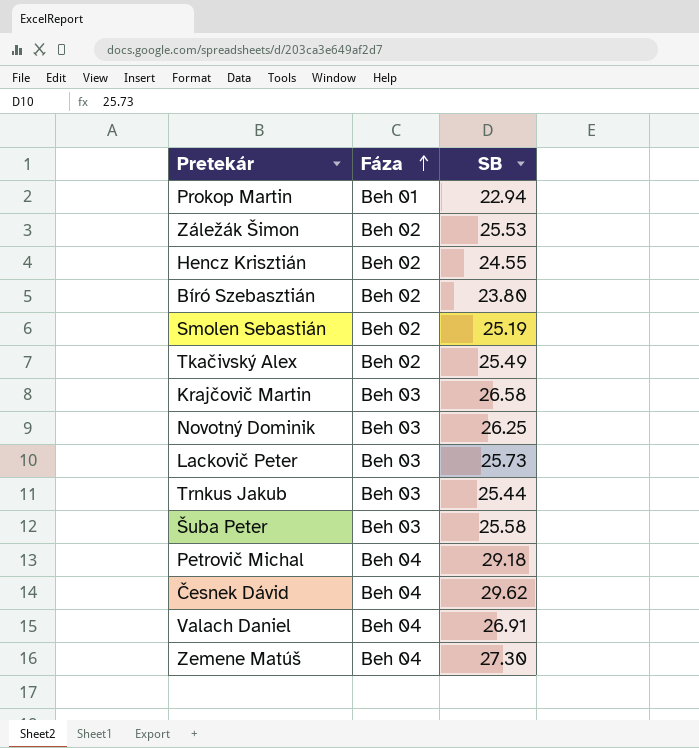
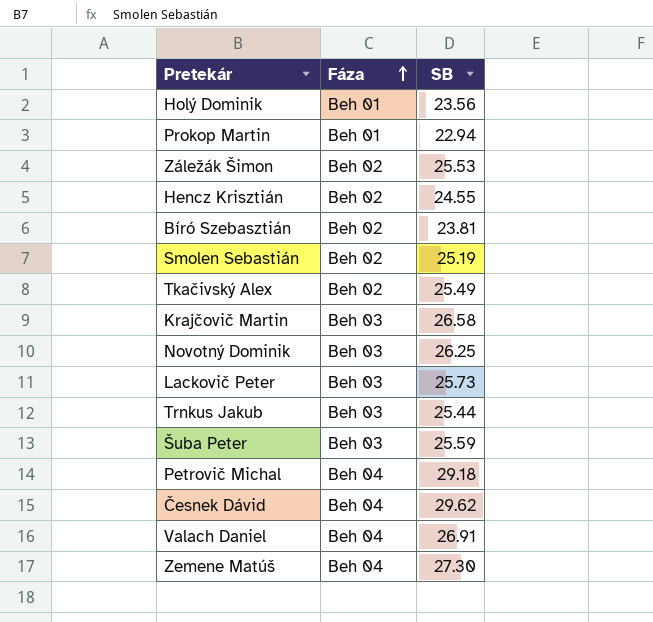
row Holý Dominik: none -> Beh 01 | 23.56
Bíró Szebasztián | SB: 23.80 -> 23.81
Šuba Peter | SB: 25.58 -> 25.59

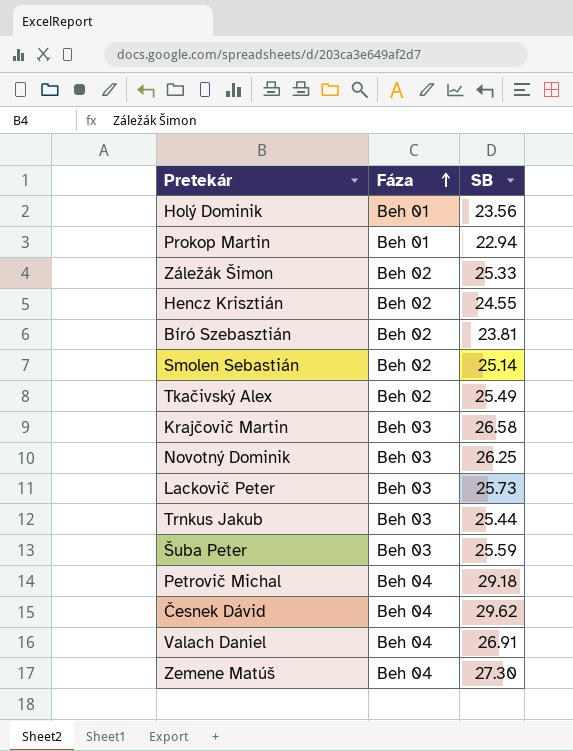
Záležák Šimon | SB: 25.53 -> 25.33
Smolen Sebastián | SB: 25.19 -> 25.14

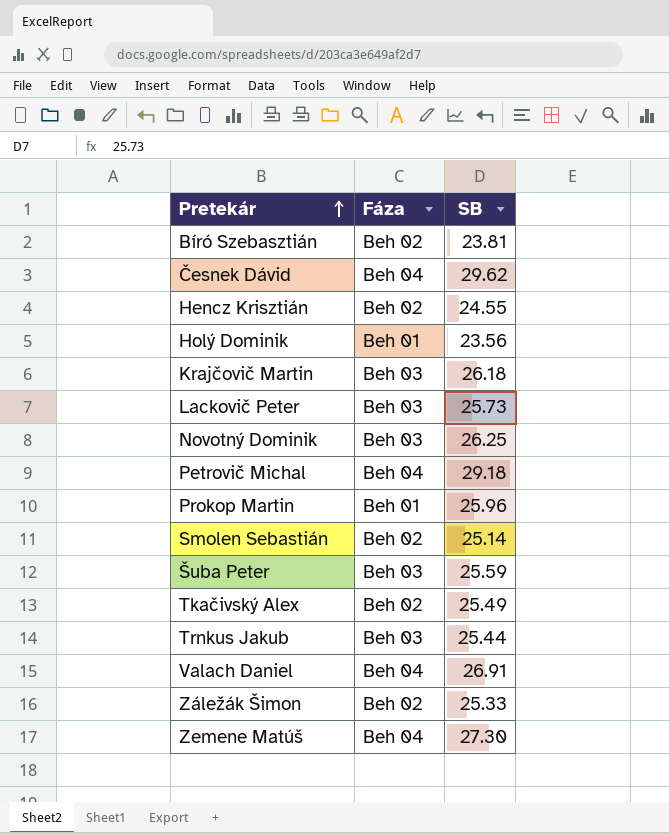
row order: Fáza ascending -> Pretekár ascending
Krajčovič Martin | SB: 26.58 -> 26.18
Prokop Martin | SB: 22.94 -> 25.96

